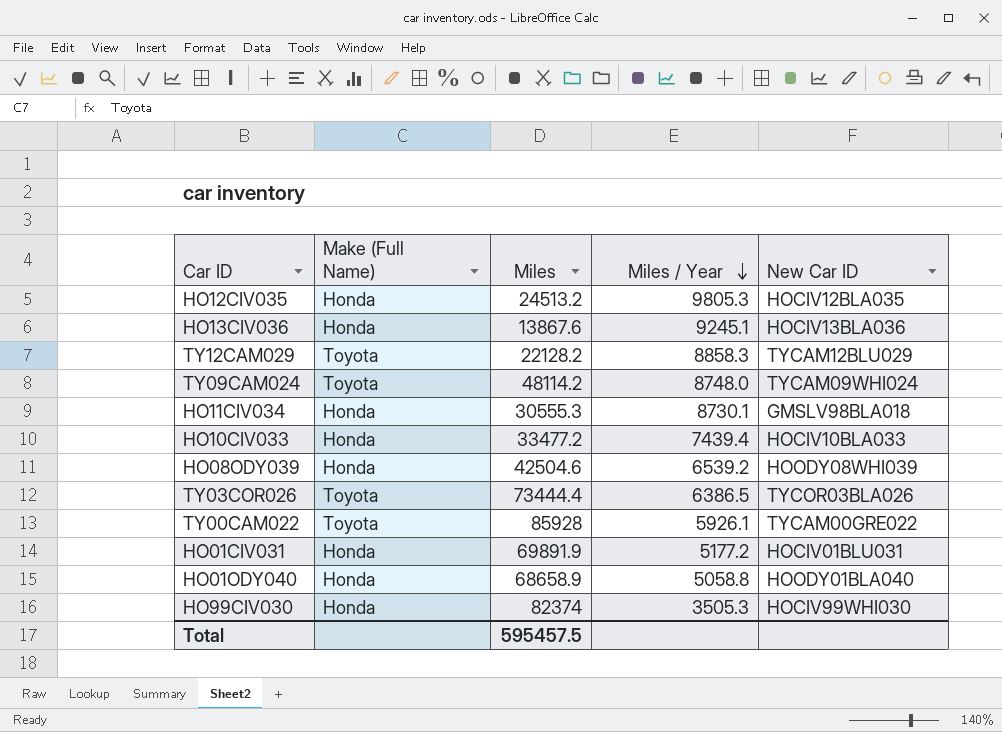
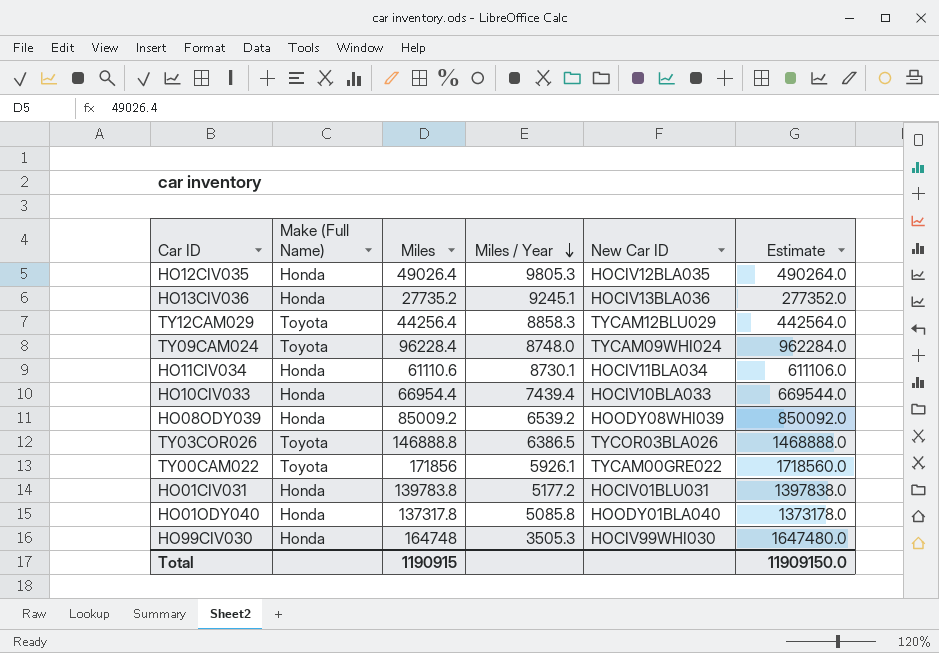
column Estimate | formula: none -> [Miles] * 10
HO12CIV035 | Miles: 24513.2 -> 49026.4
HO13CIV036 | Miles: 13867.6 -> 27735.2
TY12CAM029 | Miles: 22128.2 -> 44256.4
TY09CAM024 | Miles: 48114.2 -> 96228.4
HO11CIV034 | Miles: 30555.3 -> 61110.6
HO11CIV034 | New Car ID: GMSLV98BLA018 -> HOCIV11BLA034
HO10CIV033 | Miles: 33477.2 -> 66954.4
HO08ODY039 | Miles: 42504.6 -> 85009.2
TY03COR026 | Miles: 73444.4 -> 146888.8
TY00CAM022 | Miles: 85928 -> 171856
HO01CIV031 | Miles: 69891.9 -> 139783.8
HO01ODY040 | Miles: 68658.9 -> 137317.8
HO01ODY040 | Miles / Year: 5058.8 -> 5085.8
HO99CIV030 | Miles: 82374 -> 164748
Total | Miles: 595457.5 -> 1190915

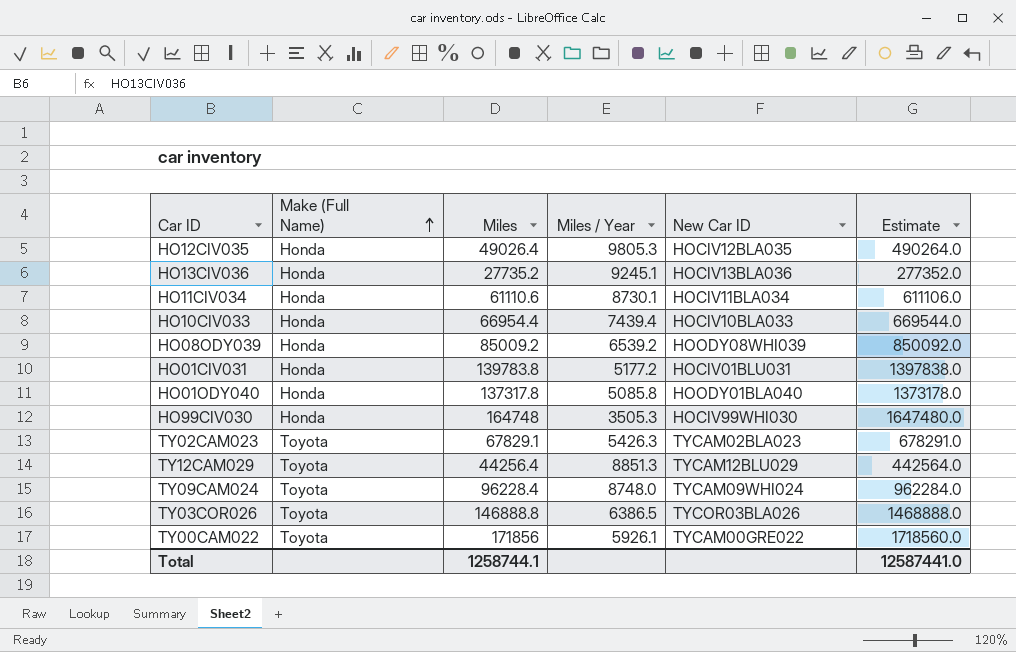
row order: Miles / Year descending -> Make (Full Name) ascending
row TY02CAM023: none -> Toyota | 67829.1 | 5426.3 | TYCAM02BLA023 | 678291.0
TY12CAM029 | Miles / Year: 8858.3 -> 8851.3
Total | Miles: 1190915 -> 1258744.1
Total | Estimate: 11909150.0 -> 12587441.0

